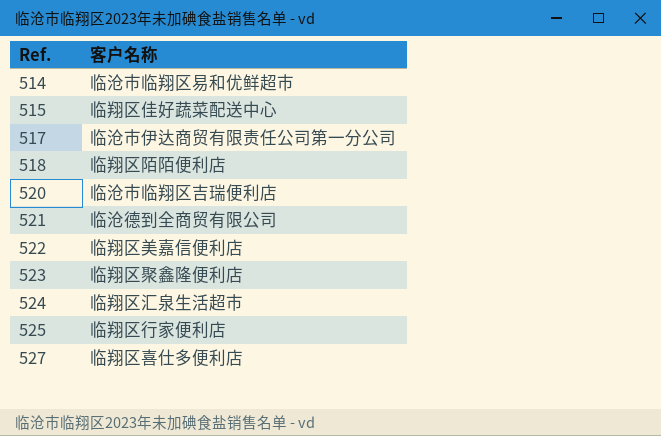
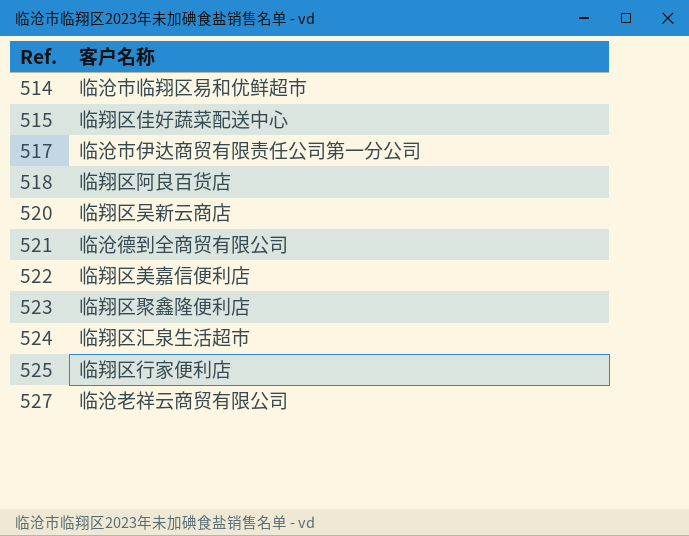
518 | 客户名称: 临翔区陌陌便利店 -> 临翔区阿良百货店
520 | 客户名称: 临沧市临翔区吉瑞便利店 -> 临翔区吴新云商店
527 | 客户名称: 临翔区喜仕多便利店 -> 临沧老祥云商贸有限公司

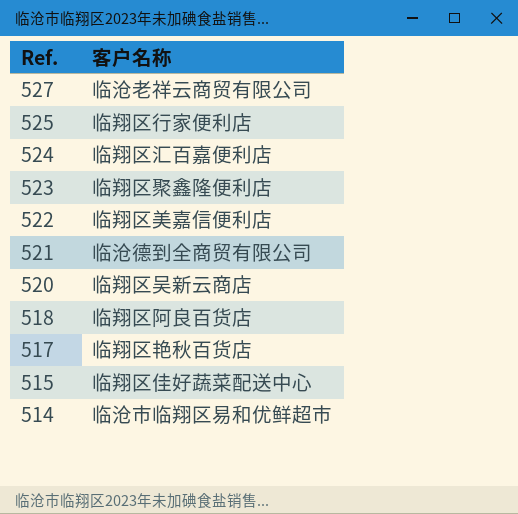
row order: Ref. ascending -> Ref. descending
524 | 客户名称: 临翔区汇泉生活超市 -> 临翔区汇百嘉便利店
517 | 客户名称: 临沧市伊达商贸有限责任公司第一分公司 -> 临翔区艳秋百货店

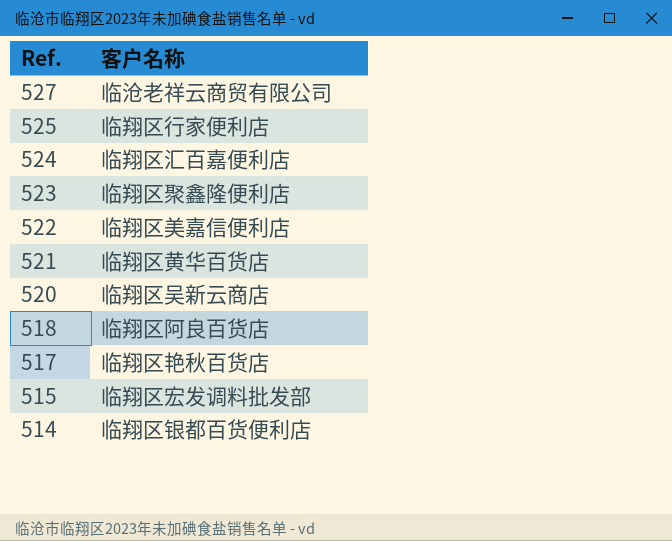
521 | 客户名称: 临沧德到全商贸有限公司 -> 临翔区黄华百货店
515 | 客户名称: 临翔区佳好蔬菜配送中心 -> 临翔区宏发调料批发部
514 | 客户名称: 临沧市临翔区易和优鲜超市 -> 临翔区银都百货便利店

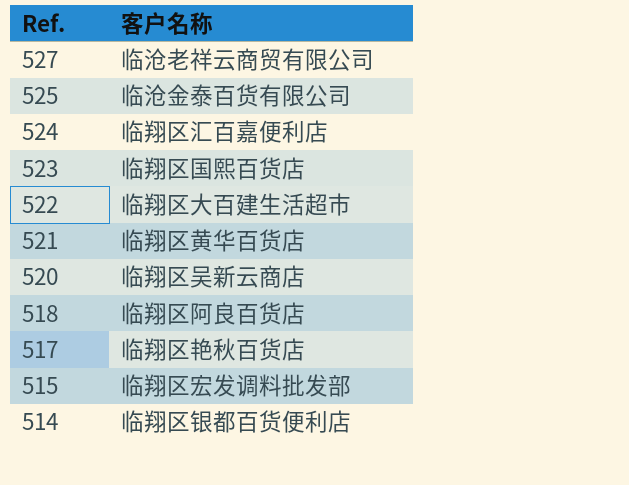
525 | 客户名称: 临翔区行家便利店 -> 临沧金泰百货有限公司
523 | 客户名称: 临翔区聚鑫隆便利店 -> 临翔区国熙百货店
522 | 客户名称: 临翔区美嘉信便利店 -> 临翔区大百建生活超市

